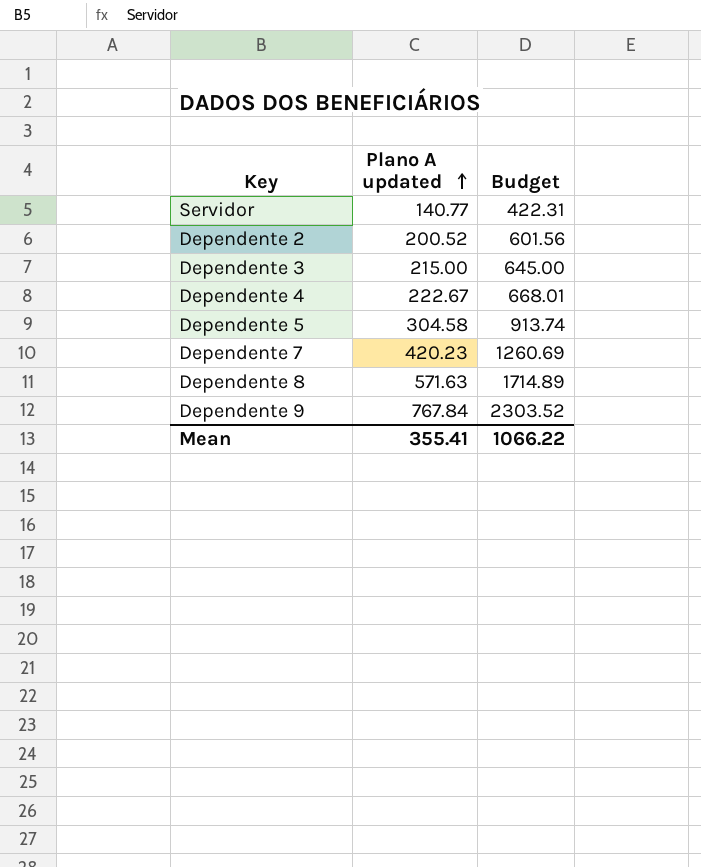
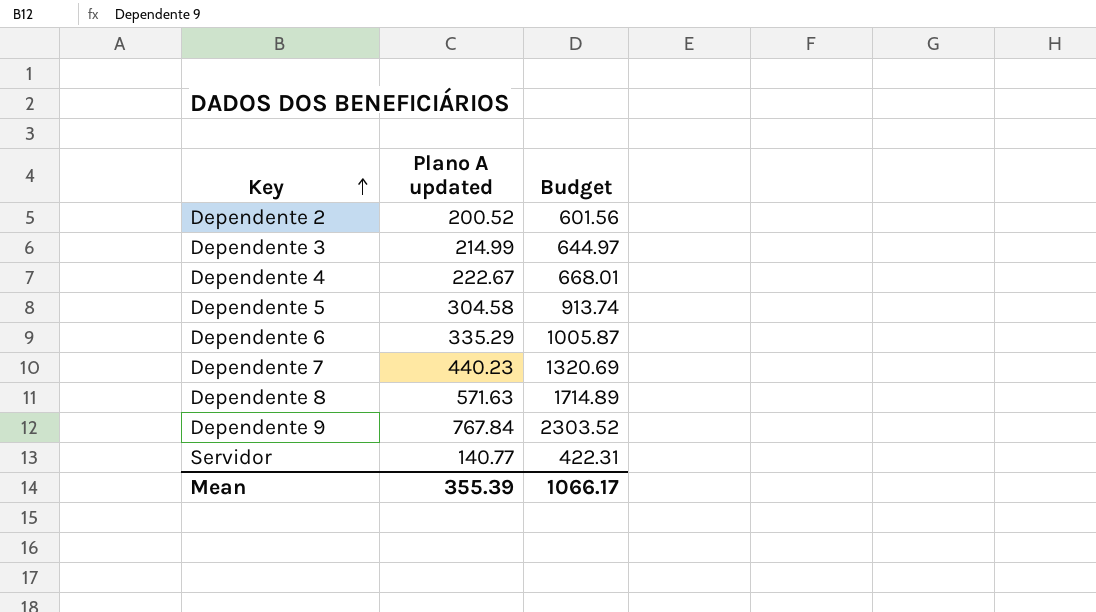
row order: Plano A updated ascending -> Key ascending
Dependente 3 | Plano A updated: 215.00 -> 214.99
Dependente 3 | Budget: 645.00 -> 644.97
row Dependente 6: none -> 335.29 | 1005.87
Dependente 7 | Plano A updated: 420.23 -> 440.23
Dependente 7 | Budget: 1260.69 -> 1320.69
Mean | Plano A updated: 355.41 -> 355.39
Mean | Budget: 1066.22 -> 1066.17

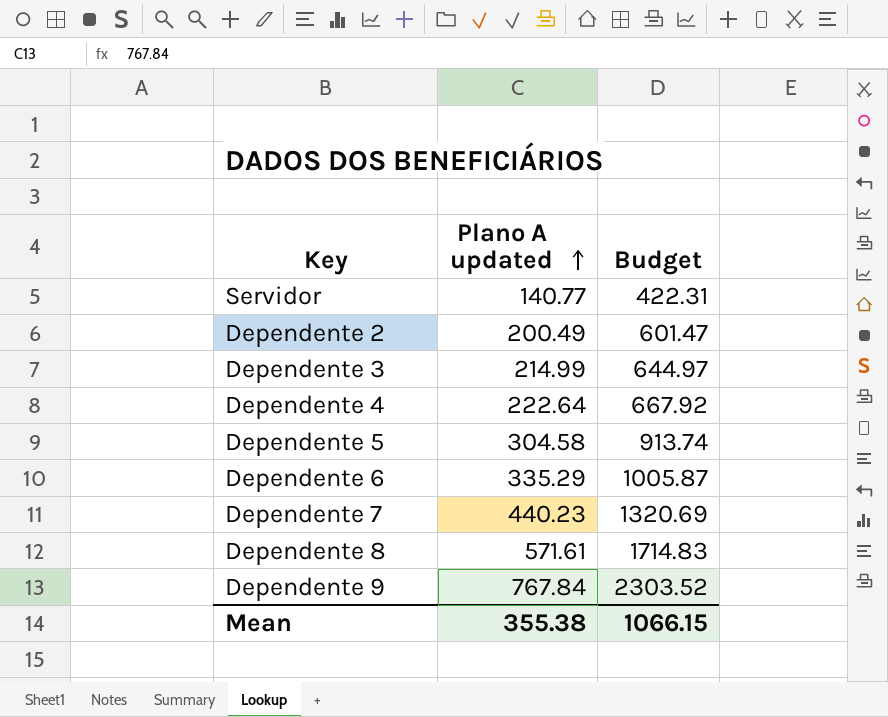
row order: Key ascending -> Plano A updated ascending
Dependente 2 | Plano A updated: 200.52 -> 200.49
Dependente 2 | Budget: 601.56 -> 601.47
Dependente 4 | Plano A updated: 222.67 -> 222.64
Dependente 4 | Budget: 668.01 -> 667.92
Dependente 8 | Plano A updated: 571.63 -> 571.61
Dependente 8 | Budget: 1714.89 -> 1714.83
Mean | Plano A updated: 355.39 -> 355.38
Mean | Budget: 1066.17 -> 1066.15

